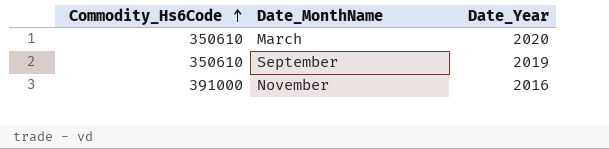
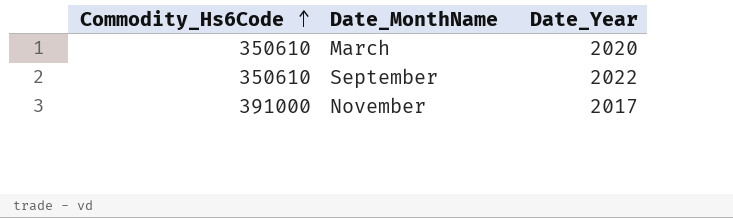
September | Date_Year: 2019 -> 2022
November | Date_Year: 2016 -> 2017

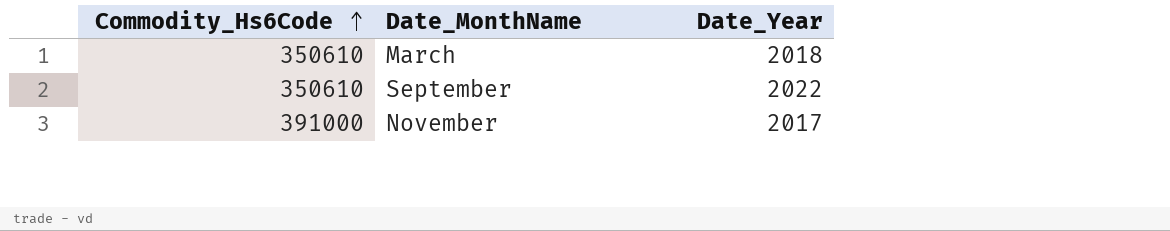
March | Date_Year: 2020 -> 2018

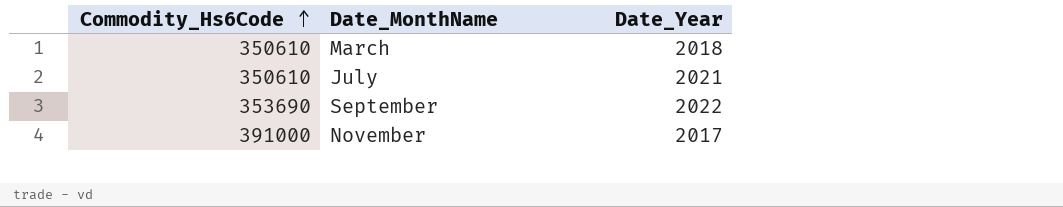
row July: none -> 350610 | 2021
September | Commodity_Hs6Code: 350610 -> 353690

